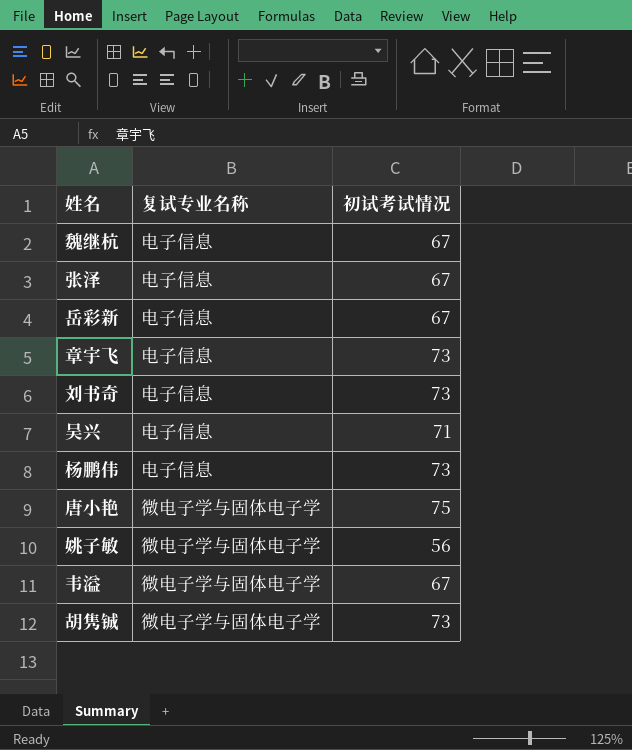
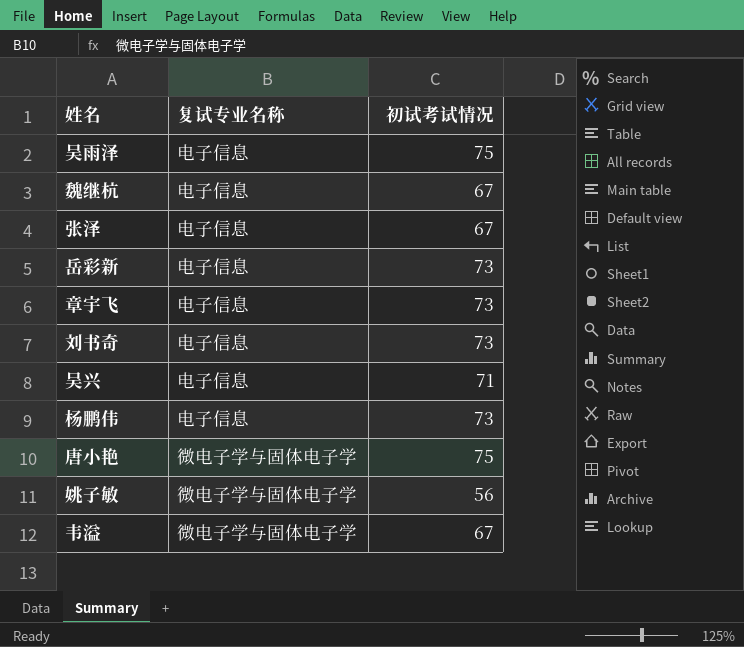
row 胡隽铖: 微电子学与固体电子学 | 73 -> none
row 吴雨泽: none -> 电子信息 | 75
岳彩新 | 初试考试情况: 67 -> 73

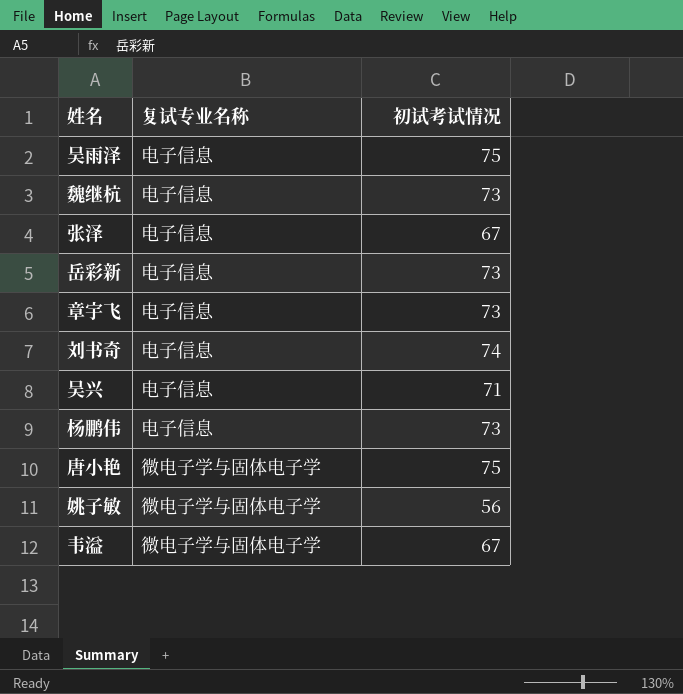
魏继杭 | 初试考试情况: 67 -> 73
刘书奇 | 初试考试情况: 73 -> 74

